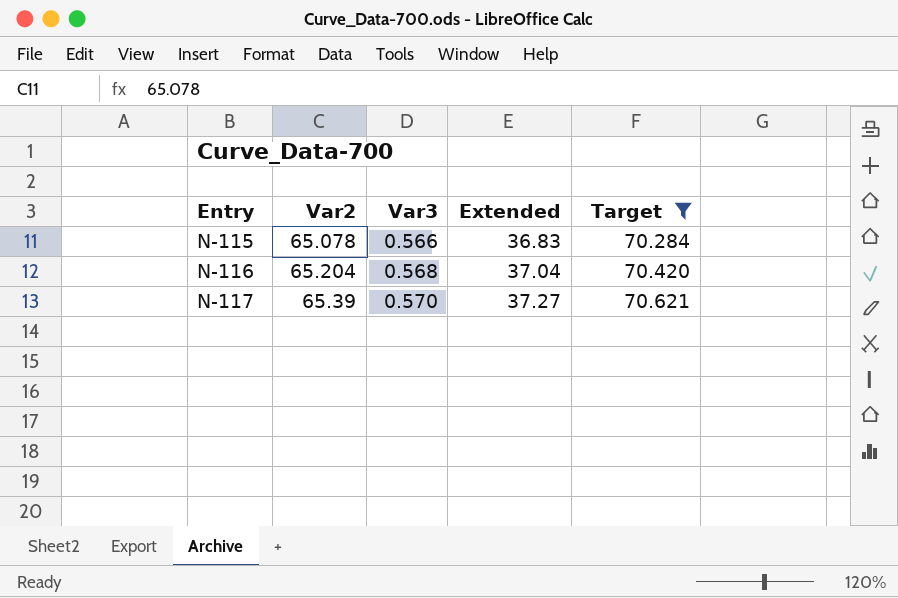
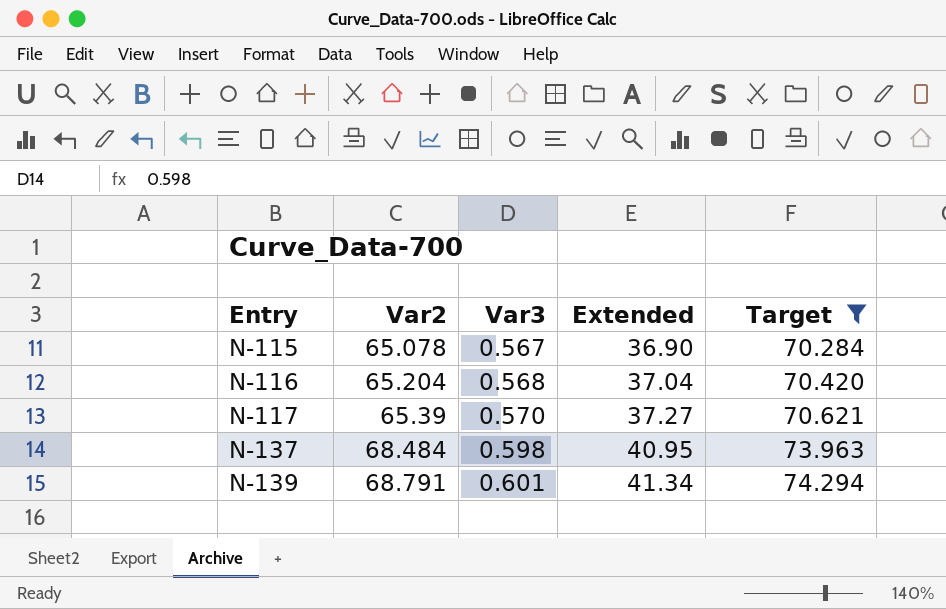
N-115 | Var3: 0.566 -> 0.567
N-115 | Extended: 36.83 -> 36.90
row N-137: none -> 68.484 | 0.598 | 40.95 | 73.963
row N-139: none -> 68.791 | 0.601 | 41.34 | 74.294

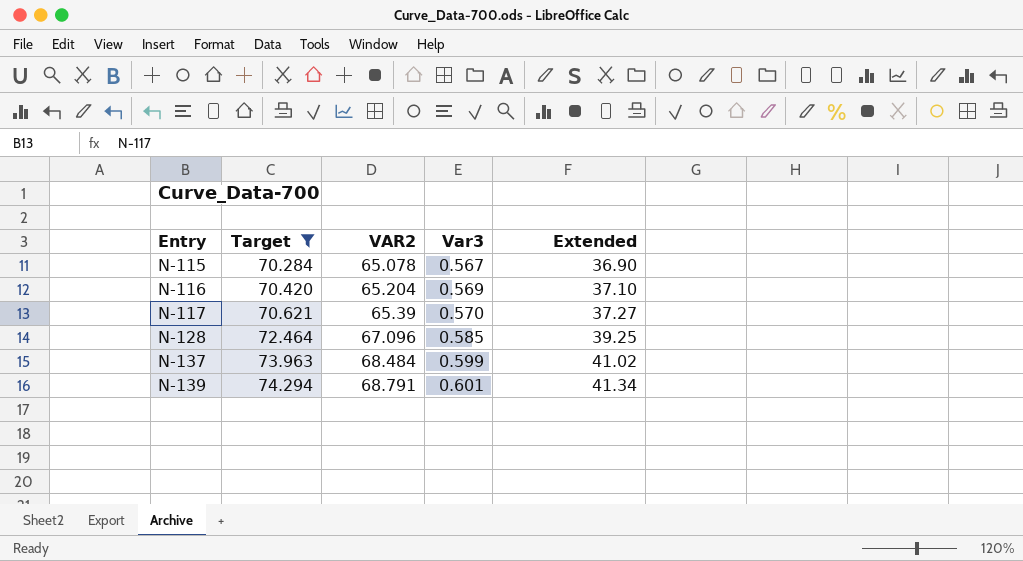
column Target | position: 5 -> 2
column name: Var2 -> VAR2
N-116 | Var3: 0.568 -> 0.569
N-116 | Extended: 37.04 -> 37.10
row N-128: none -> 72.464 | 67.096 | 0.585 | 39.25
N-137 | Var3: 0.598 -> 0.599
N-137 | Extended: 40.95 -> 41.02

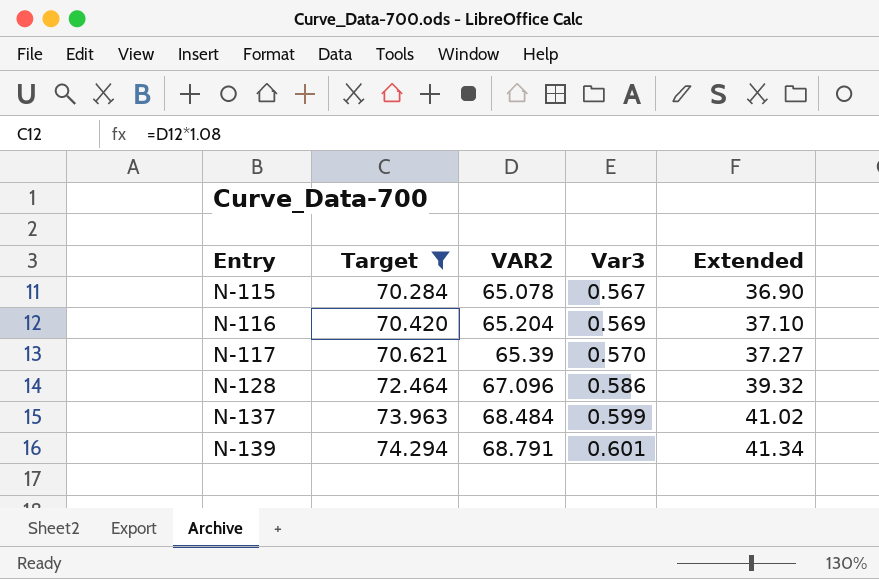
N-128 | Var3: 0.585 -> 0.586
N-128 | Extended: 39.25 -> 39.32

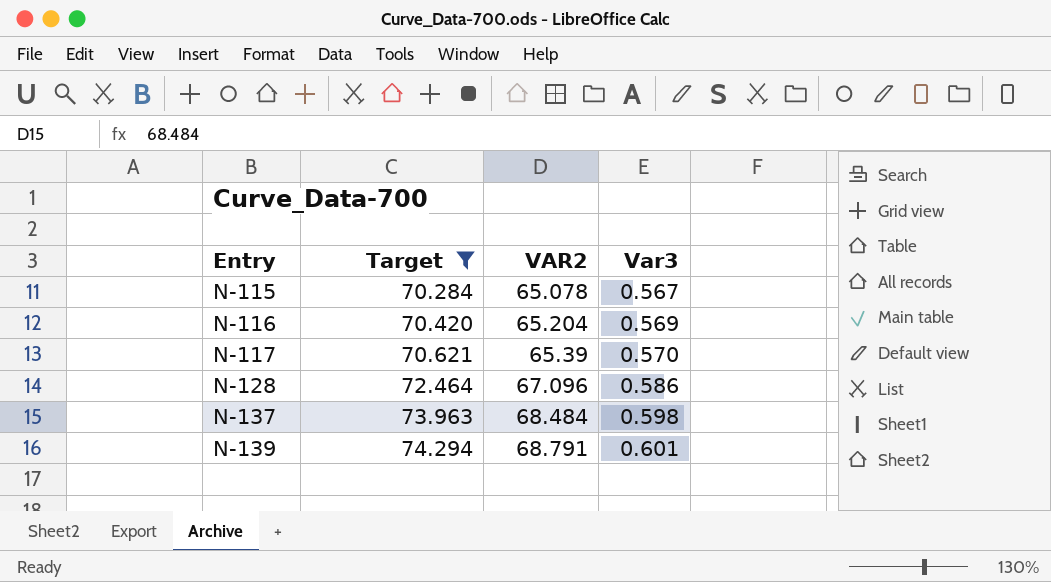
column Extended | formula: [VAR2] * [Var3] -> none
N-137 | Var3: 0.599 -> 0.598

